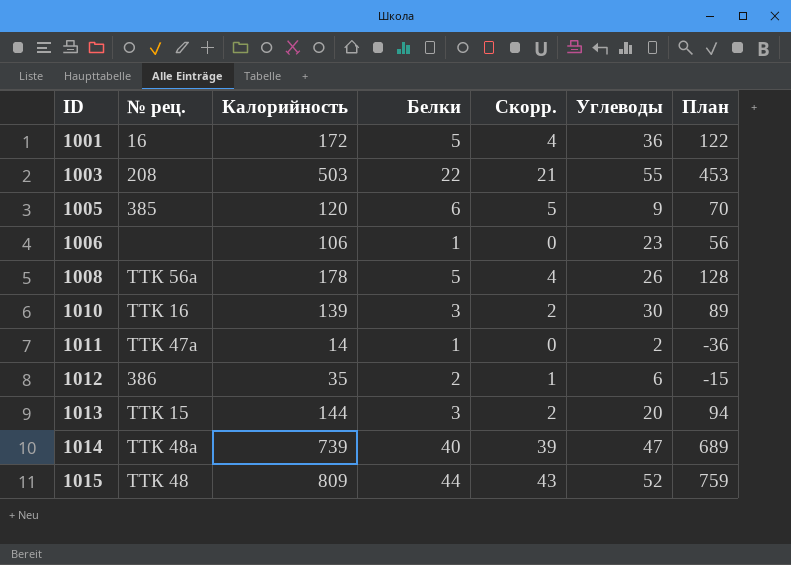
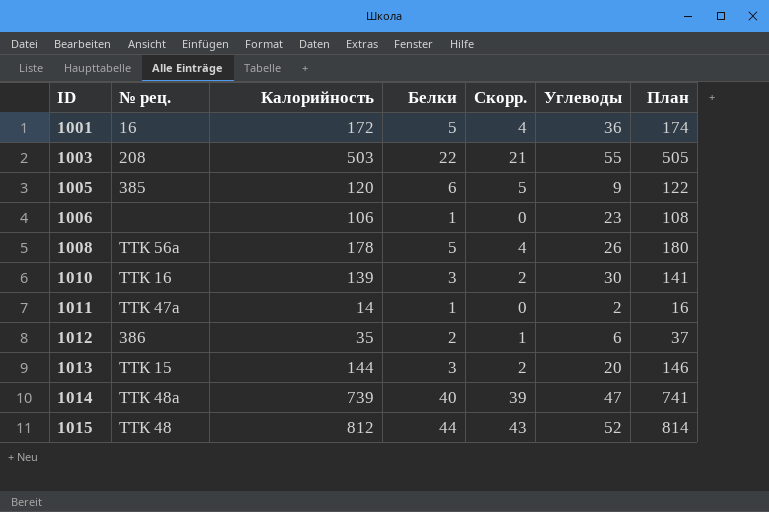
column План | formula: [Калорийность] - 50 -> [Калорийность] + 2
1015 | Калорийность: 809 -> 812

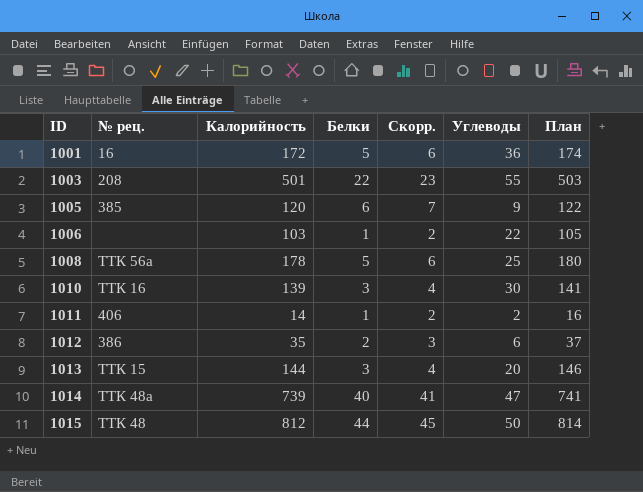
column Скорр. | formula: [Белки] - 1 -> [Белки] + 1
1003 | Калорийность: 503 -> 501
1003 | План: 505 -> 503
1006 | Калорийность: 106 -> 103
1006 | Углеводы: 23 -> 22
1006 | План: 108 -> 105
1008 | Углеводы: 26 -> 25
1011 | № рец.: ТТК 47а -> 406
1015 | Углеводы: 52 -> 50

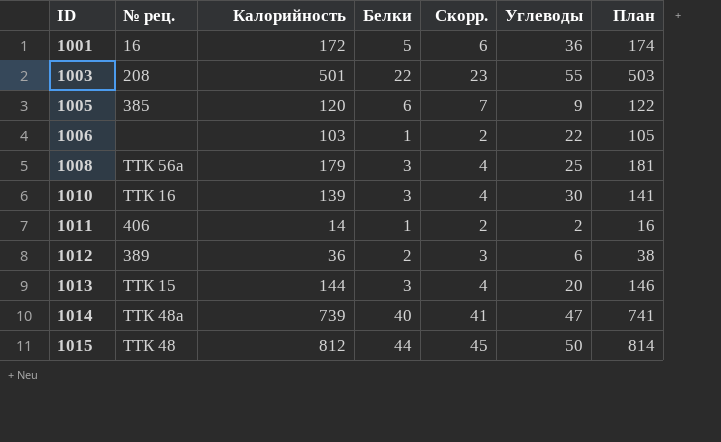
1008 | Калорийность: 178 -> 179
1008 | Белки: 5 -> 3
1008 | Скорр.: 6 -> 4
1008 | План: 180 -> 181
1012 | № рец.: 386 -> 389
1012 | Калорийность: 35 -> 36
1012 | План: 37 -> 38

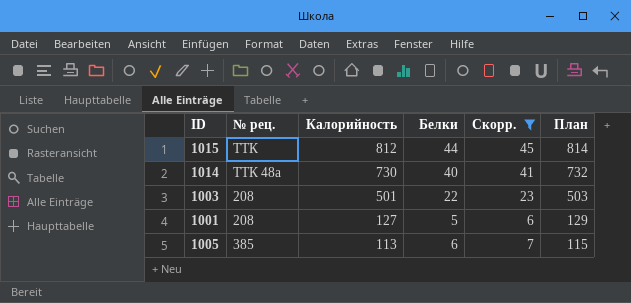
filter: none -> Скорр. >= 6
row order: ID ascending -> Калорийность descending
column Углеводы | position: 6 -> none
1015 | № рец.: ТТК 48 -> ТТК
1014 | Калорийность: 739 -> 730
1014 | План: 741 -> 732
1001 | № рец.: 16 -> 208
1001 | Калорийность: 172 -> 127
1001 | План: 174 -> 129
1005 | Калорийность: 120 -> 113
1005 | План: 122 -> 115

